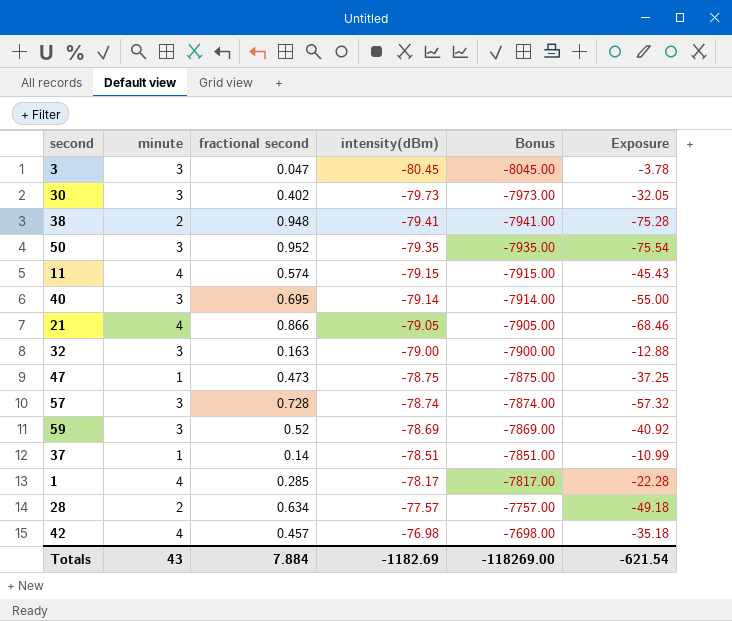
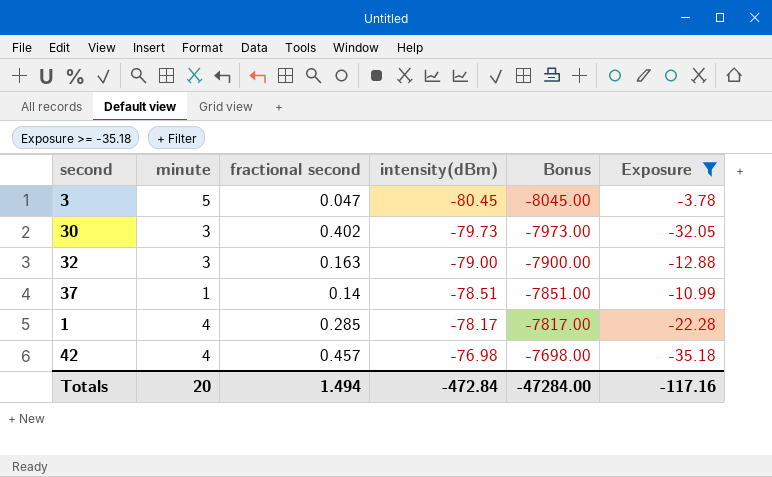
filter: none -> Exposure >= -35.18
3 | minute: 3 -> 5
Totals | minute: 43 -> 20
Totals | fractional second: 7.884 -> 1.494
Totals | intensity(dBm): -1182.69 -> -472.84
Totals | Bonus: -118269.00 -> -47284.00
Totals | Exposure: -621.54 -> -117.16

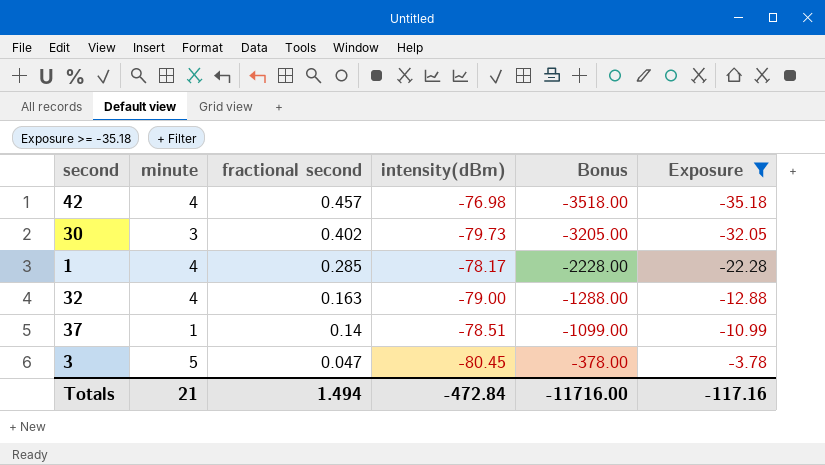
row order: intensity(dBm) ascending -> fractional second descending
column Bonus | formula: [intensity(dBm)] * 100 -> [Exposure] * 100
32 | minute: 3 -> 4
Totals | minute: 20 -> 21
Totals | Bonus: -47284.00 -> -11716.00

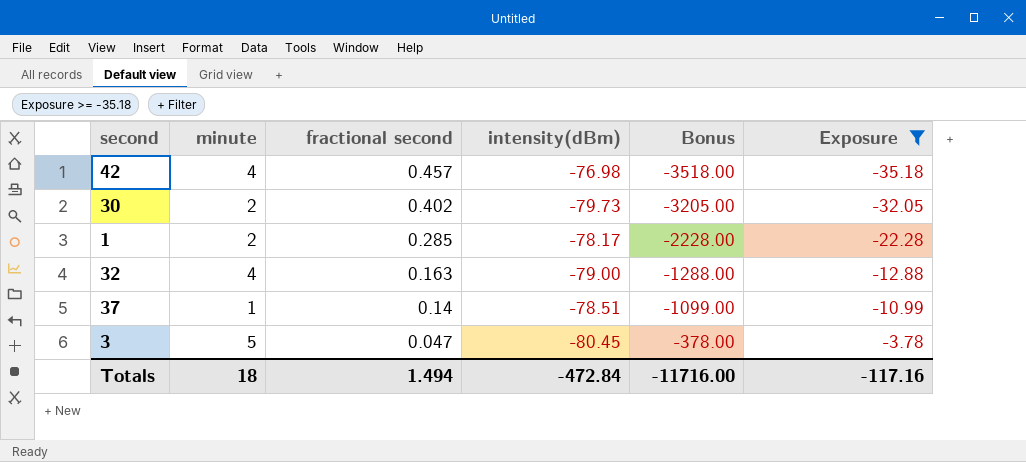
30 | minute: 3 -> 2
1 | minute: 4 -> 2
Totals | minute: 21 -> 18

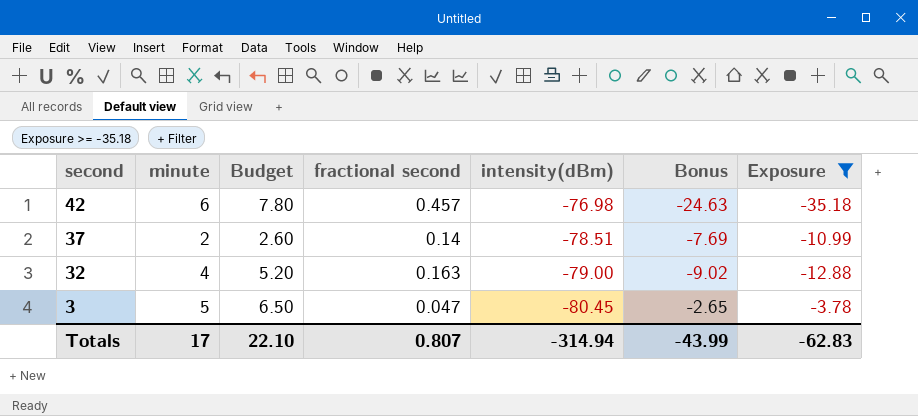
row order: fractional second descending -> second descending
column Budget | formula: none -> [minute] * 1.3
column Bonus | formula: [Exposure] * 100 -> [Exposure] * 0.7
row 30: 2 | 0.402 | -79.73 | -3205.00 | -32.05 -> none
row 1: 2 | 0.285 | -78.17 | -2228.00 | -22.28 -> none
42 | minute: 4 -> 6
37 | minute: 1 -> 2
Totals | minute: 18 -> 17
Totals | fractional second: 1.494 -> 0.807
Totals | intensity(dBm): -472.84 -> -314.94
Totals | Bonus: -11716.00 -> -43.99
Totals | Exposure: -117.16 -> -62.83

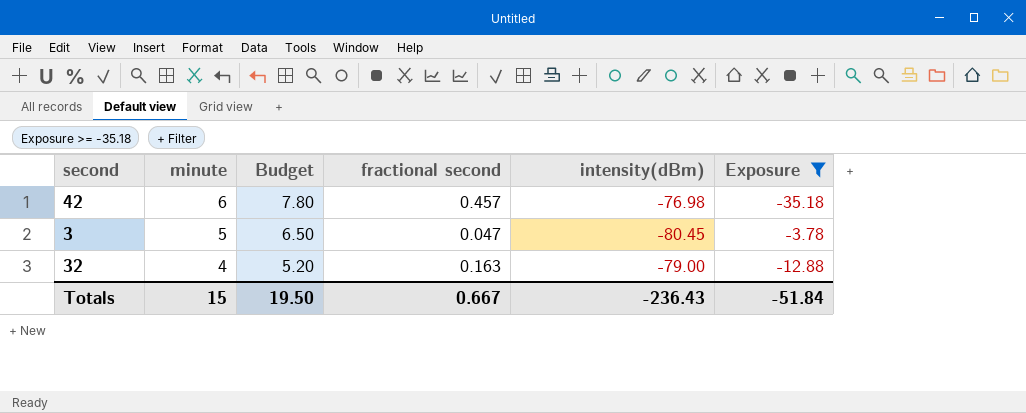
row order: second descending -> minute descending
column Bonus | formula: [Exposure] * 0.7 -> none
row 37: 2 | 2.60 | 0.14 | -78.51 | -7.69 | -10.99 -> none
Totals | minute: 17 -> 15
Totals | Budget: 22.10 -> 19.50
Totals | fractional second: 0.807 -> 0.667
Totals | intensity(dBm): -314.94 -> -236.43
Totals | Exposure: -62.83 -> -51.84

